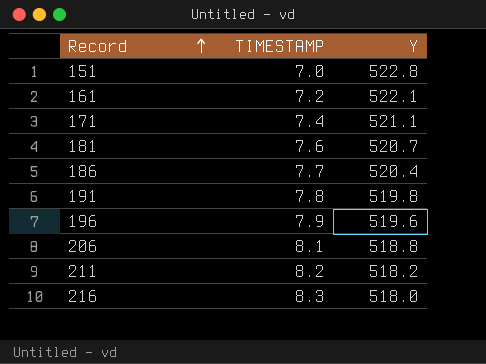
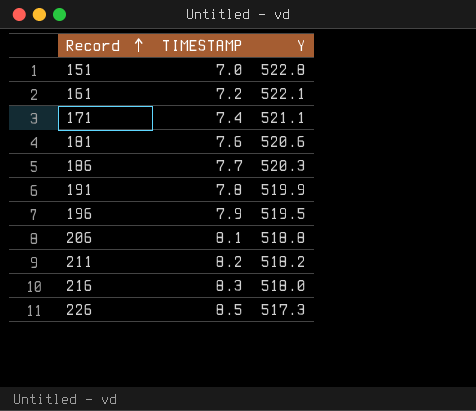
181 | Y: 520.7 -> 520.6
186 | Y: 520.4 -> 520.3
191 | Y: 519.8 -> 519.9
196 | Y: 519.6 -> 519.5
row 226: none -> 8.5 | 517.3

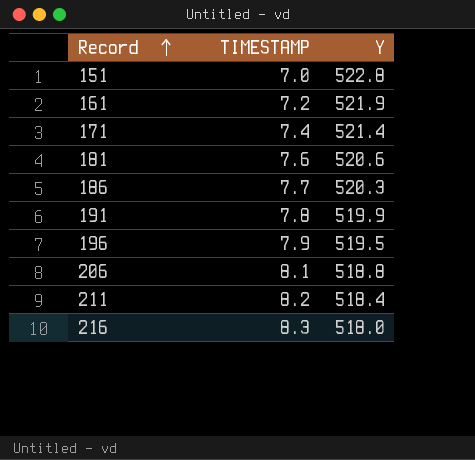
row 226: 8.5 | 517.3 -> none
161 | Y: 522.1 -> 521.9
171 | Y: 521.1 -> 521.4
211 | Y: 518.2 -> 518.4

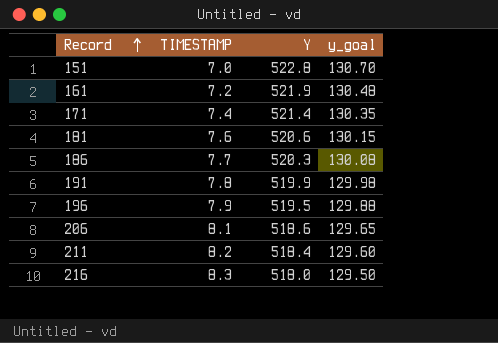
column y_goal | formula: none -> [Y] * 0.25
206 | Y: 518.8 -> 518.6

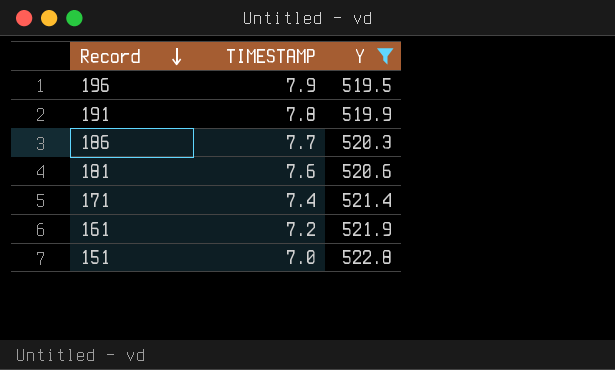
filter: none -> Y >= 519.5
row order: Record ascending -> Record descending
column y_goal | formula: [Y] * 0.25 -> none

